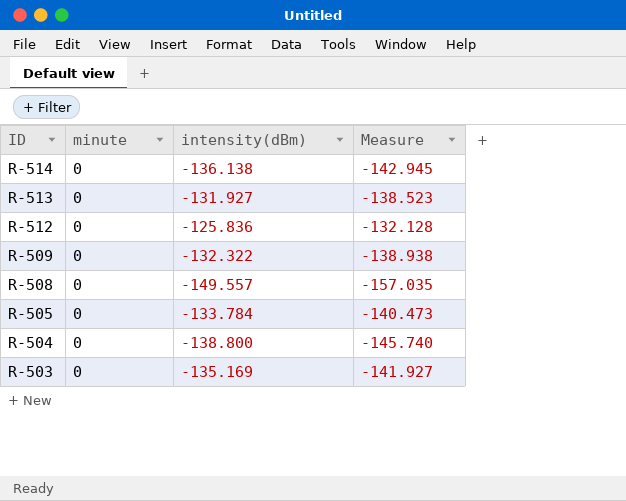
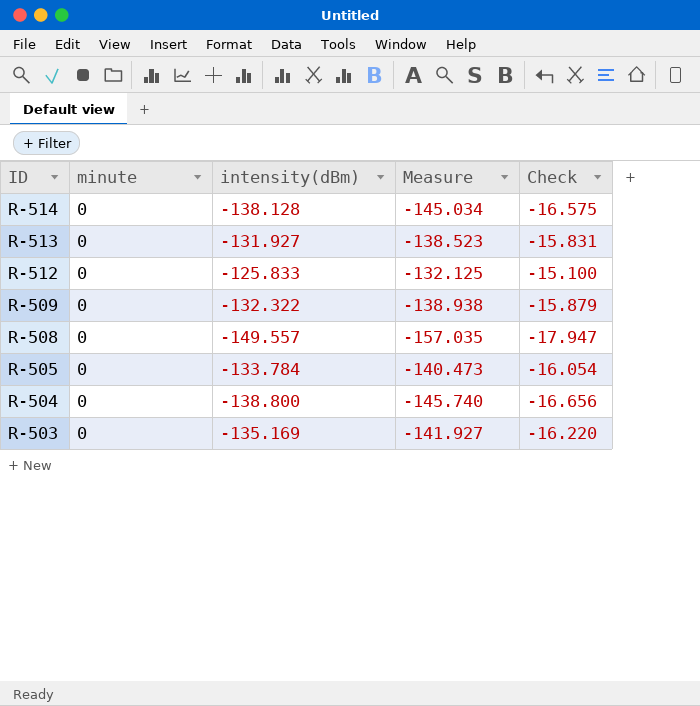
column Check | formula: none -> [intensity(dBm)] * 0.12
R-514 | intensity(dBm): -136.138 -> -138.128
R-514 | Measure: -142.945 -> -145.034
R-512 | intensity(dBm): -125.836 -> -125.833
R-512 | Measure: -132.128 -> -132.125

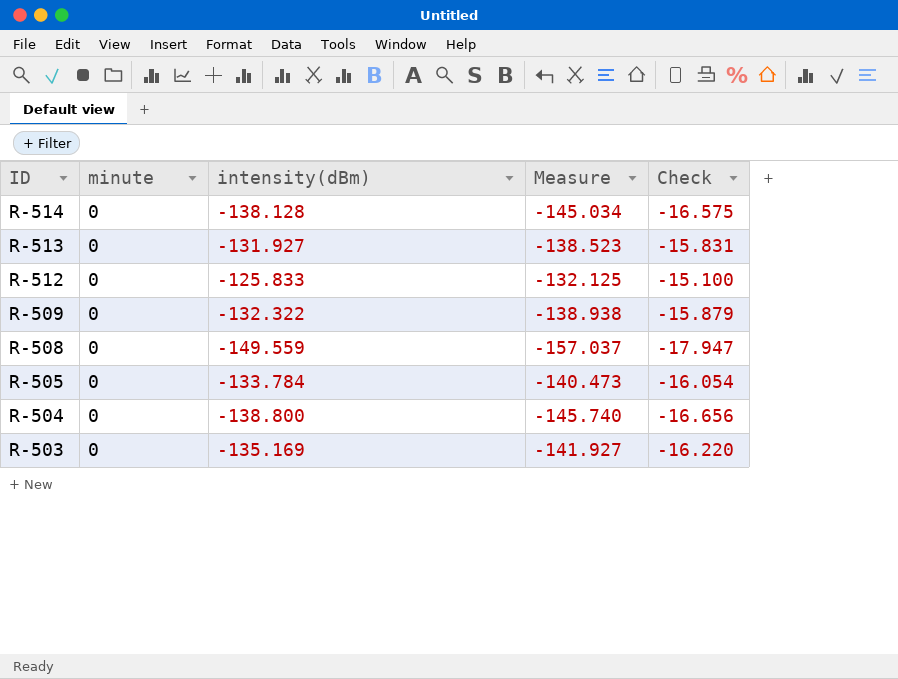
R-508 | intensity(dBm): -149.557 -> -149.559
R-508 | Measure: -157.035 -> -157.037

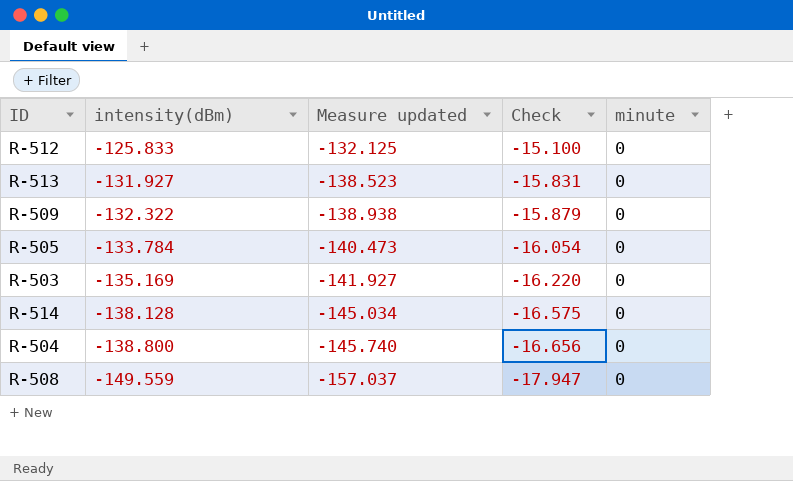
row order: ID descending -> intensity(dBm) descending
column name: Measure -> Measure updated
column minute | position: 2 -> 5

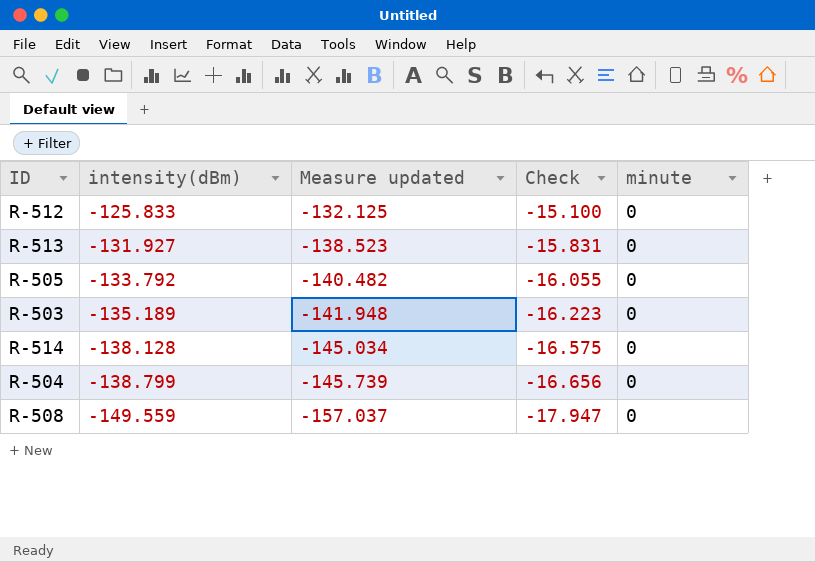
row R-509: -132.322 | -138.938 | -15.879 | 0 -> none
R-505 | intensity(dBm): -133.784 -> -133.792
R-505 | Measure updated: -140.473 -> -140.482
R-505 | Check: -16.054 -> -16.055
R-503 | intensity(dBm): -135.169 -> -135.189
R-503 | Measure updated: -141.927 -> -141.948
R-503 | Check: -16.220 -> -16.223
R-504 | intensity(dBm): -138.800 -> -138.799
R-504 | Measure updated: -145.740 -> -145.739

